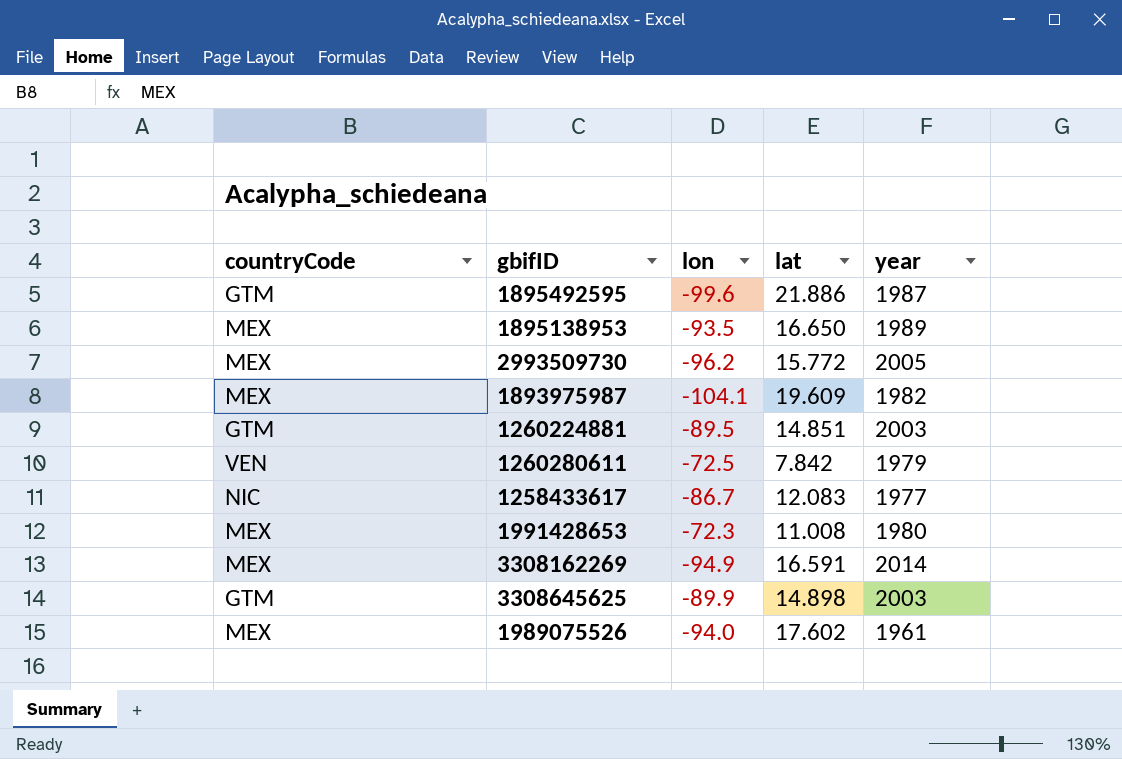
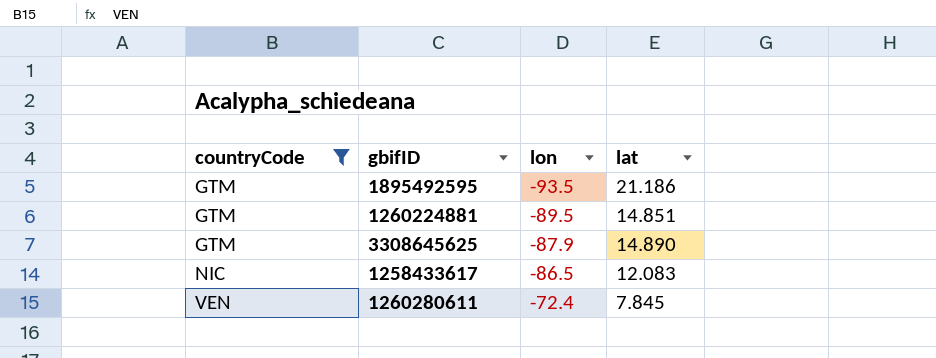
filter: none -> countryCode != MEX
row order: none -> countryCode ascending
column year | position: 5 -> none
1895492595 | lon: -99.6 -> -93.5
1895492595 | lat: 21.886 -> 21.186
3308645625 | lon: -89.9 -> -87.9
3308645625 | lat: 14.898 -> 14.890
1258433617 | lon: -86.7 -> -86.5
1260280611 | lon: -72.5 -> -72.4
1260280611 | lat: 7.842 -> 7.845

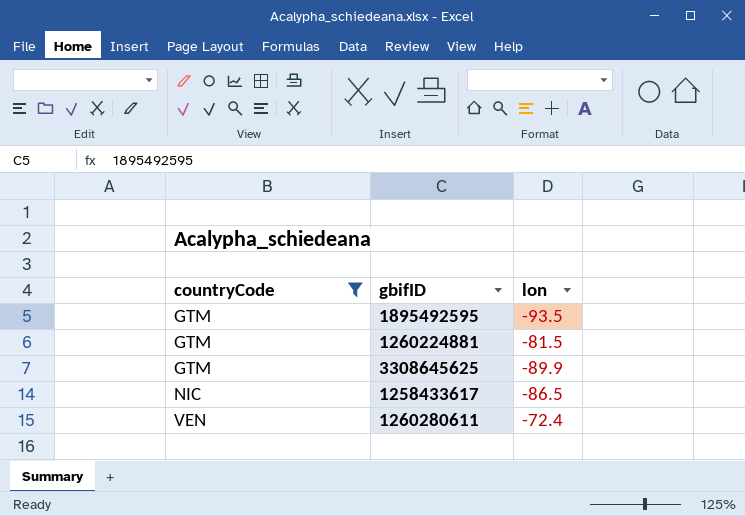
column lat | position: 4 -> none
1260224881 | lon: -89.5 -> -81.5
3308645625 | lon: -87.9 -> -89.9

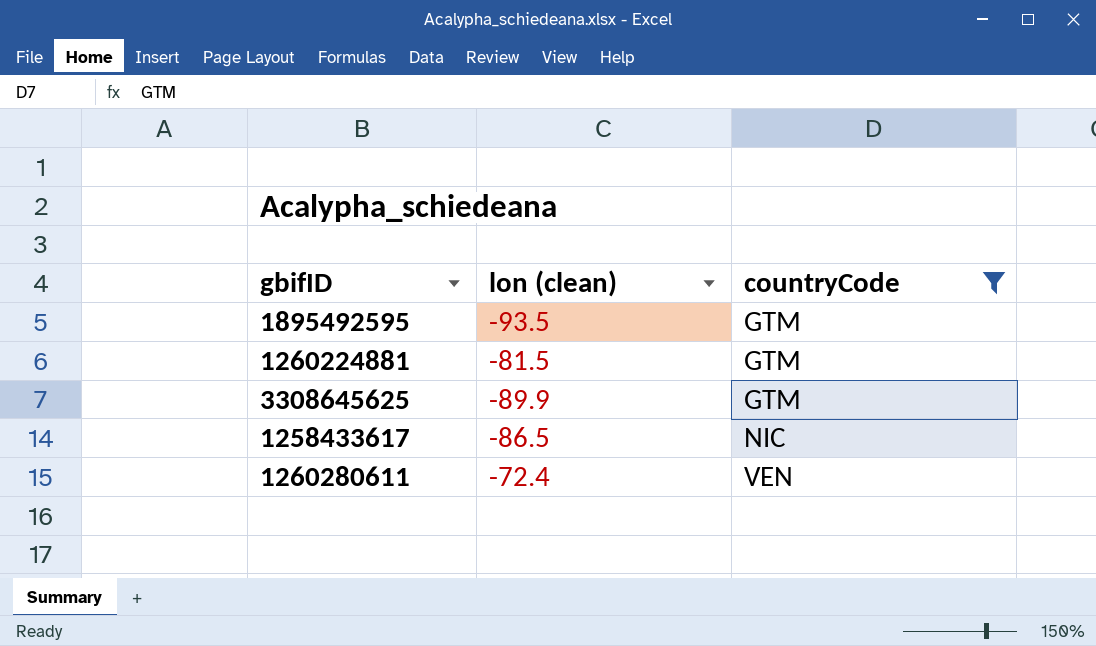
column name: lon -> lon (clean)
column countryCode | position: 1 -> 3

